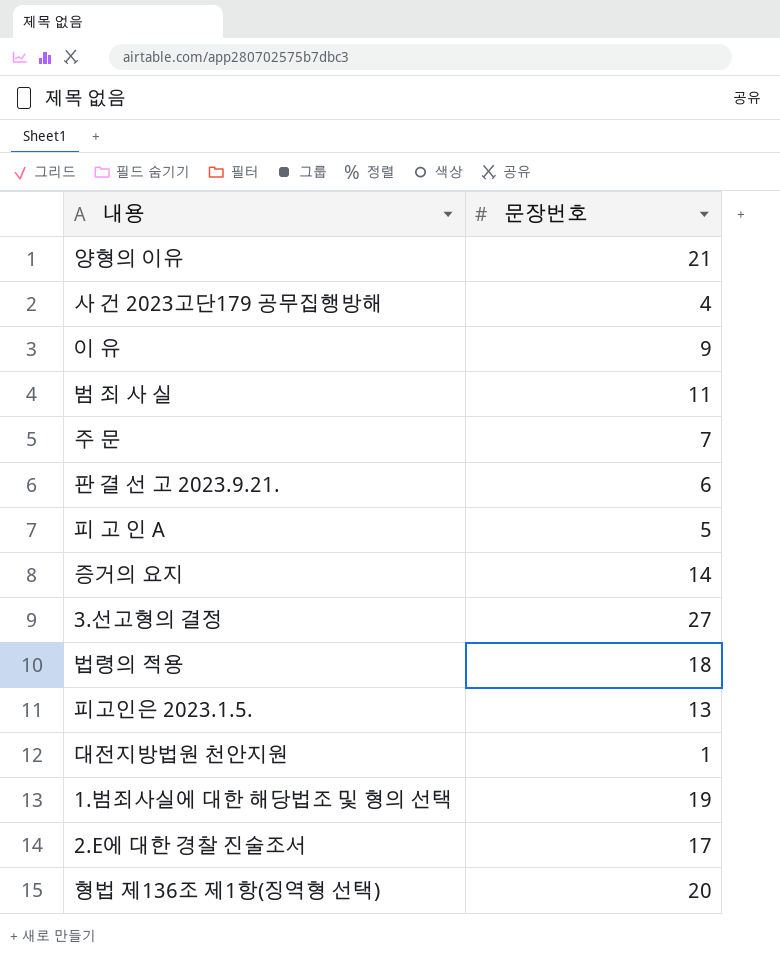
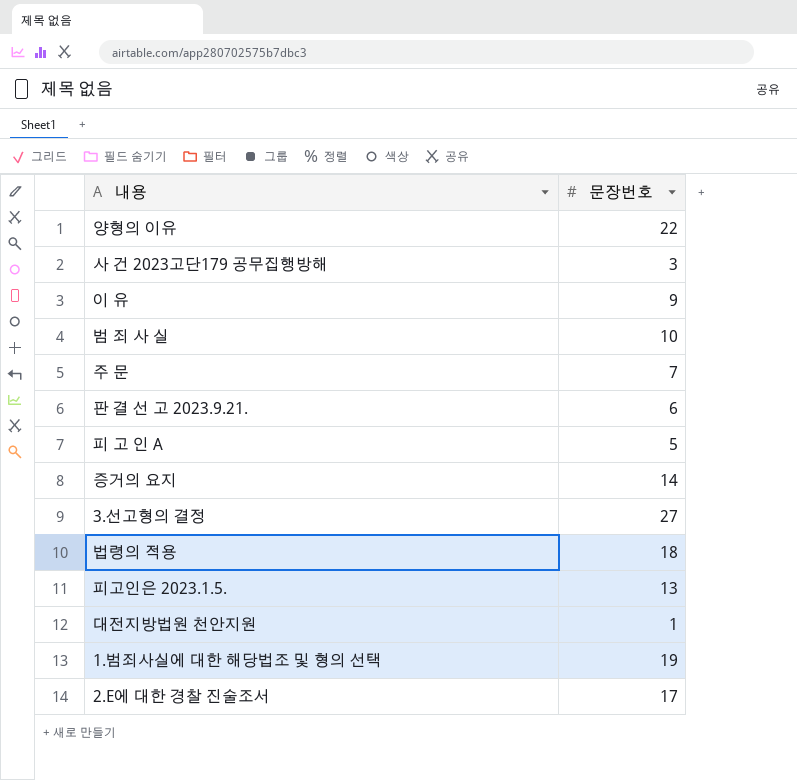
row 형법 제136조 제1항(징역형 선택): 20 -> none
양형의 이유 | 문장번호: 21 -> 22
사 건 2023고단179 공무집행방해 | 문장번호: 4 -> 3
범 죄 사 실 | 문장번호: 11 -> 10

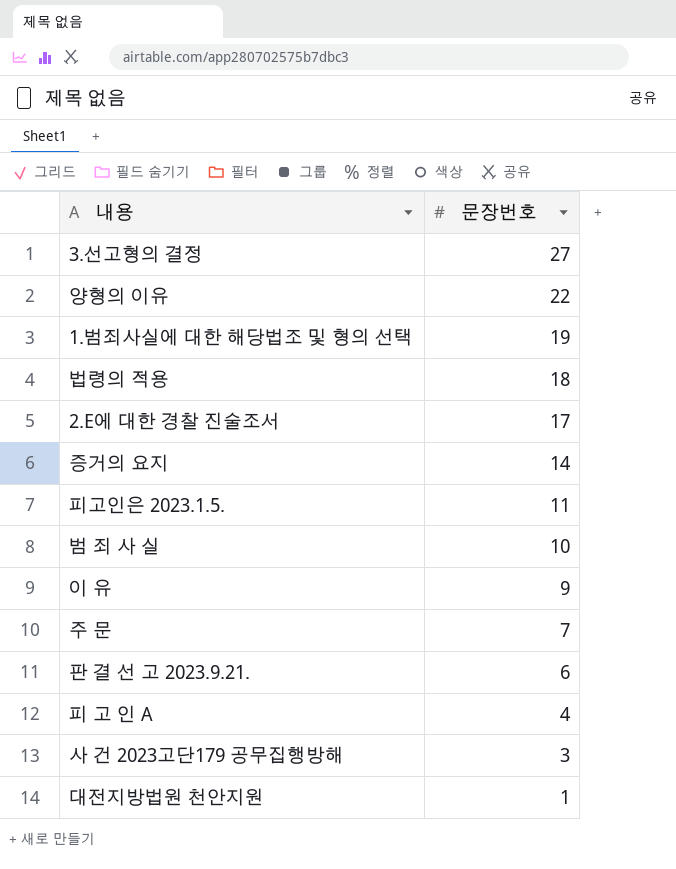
row order: none -> 문장번호 descending
피고인은 2023.1.5. | 문장번호: 13 -> 11
피 고 인 A | 문장번호: 5 -> 4

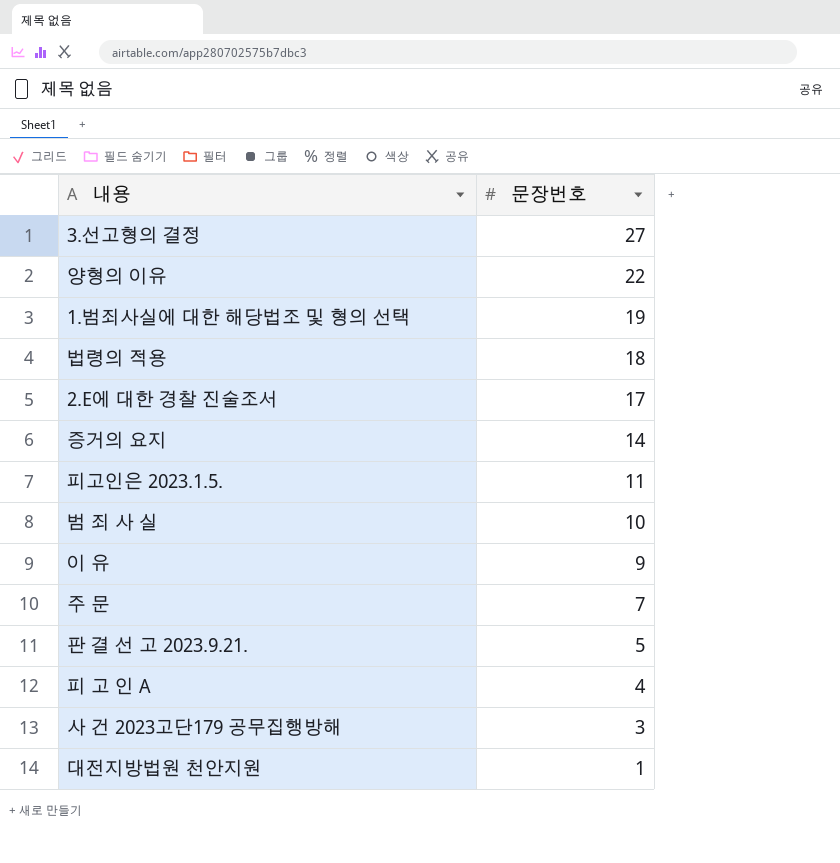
판 결 선 고 2023.9.21. | 문장번호: 6 -> 5

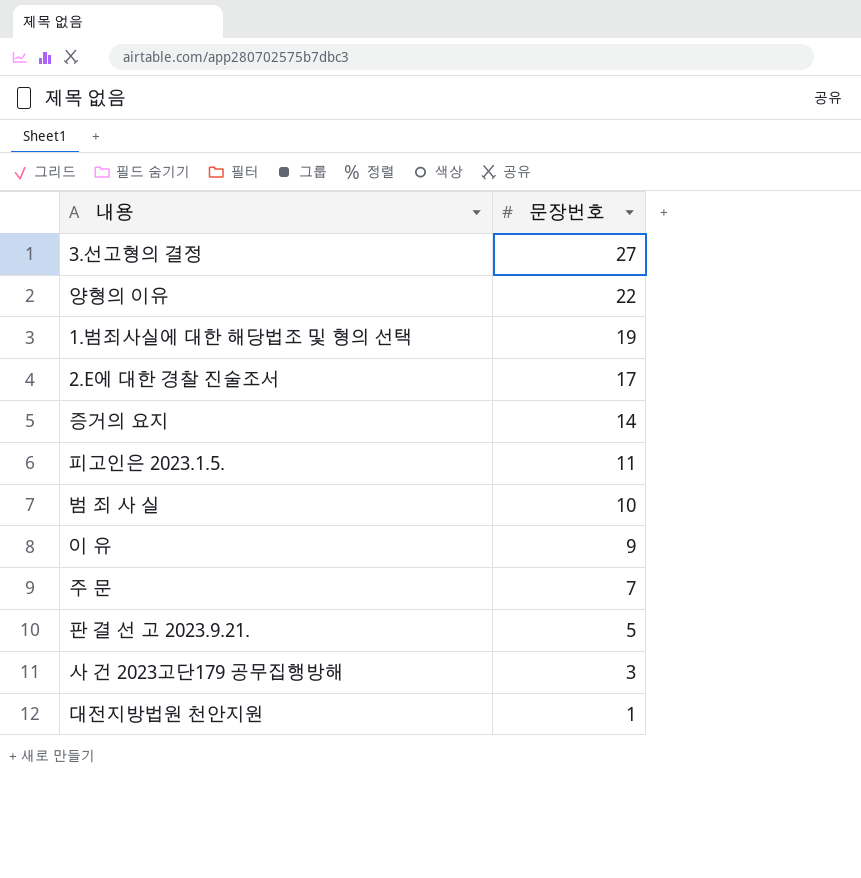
row 법령의 적용: 18 -> none
row 피 고 인 A: 4 -> none

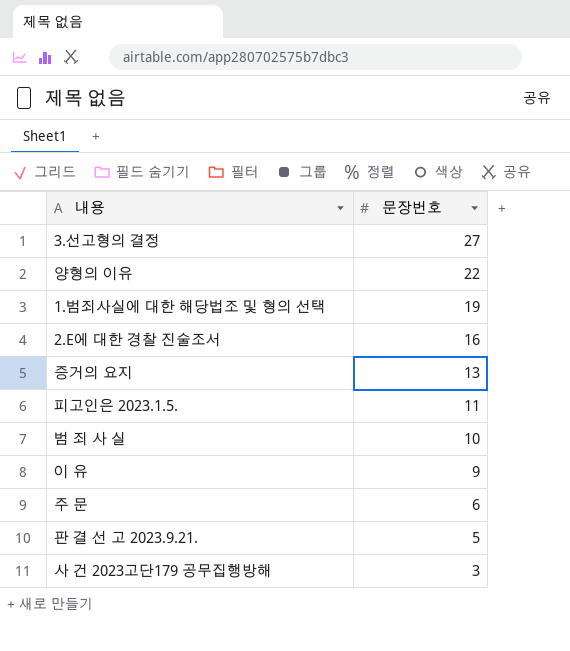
row 대전지방법원 천안지원: 1 -> none
2.E에 대한 경찰 진술조서 | 문장번호: 17 -> 16
증거의 요지 | 문장번호: 14 -> 13
주 문 | 문장번호: 7 -> 6

